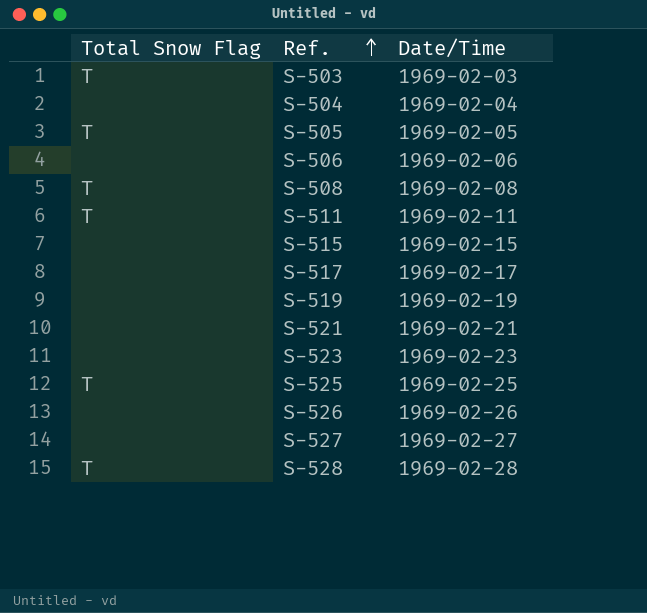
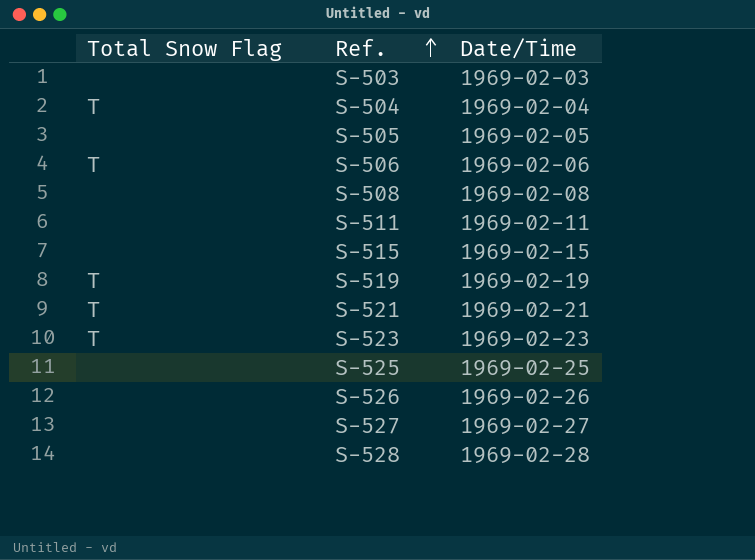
row S-517: none | 1969-02-17 -> none
S-503 | Total Snow Flag: T -> none
S-504 | Total Snow Flag: none -> T
S-505 | Total Snow Flag: T -> none
S-506 | Total Snow Flag: none -> T
S-508 | Total Snow Flag: T -> none
S-511 | Total Snow Flag: T -> none
S-519 | Total Snow Flag: none -> T
S-521 | Total Snow Flag: none -> T
S-523 | Total Snow Flag: none -> T
S-525 | Total Snow Flag: T -> none
S-528 | Total Snow Flag: T -> none

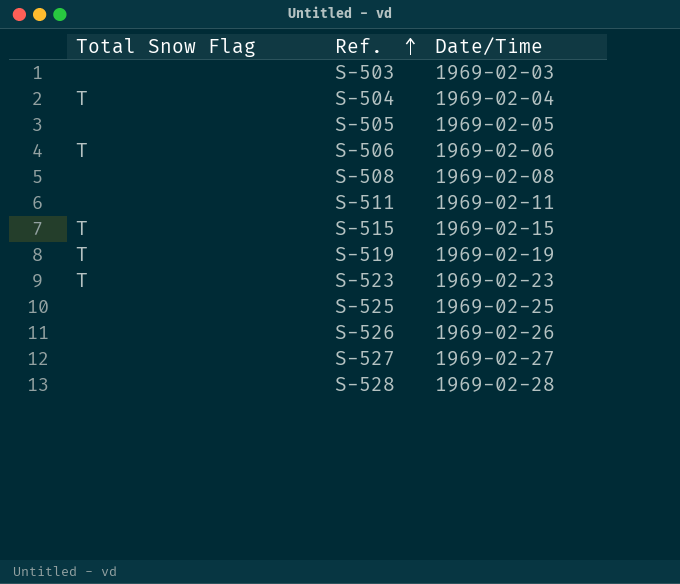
row S-521: T | 1969-02-21 -> none
S-515 | Total Snow Flag: none -> T

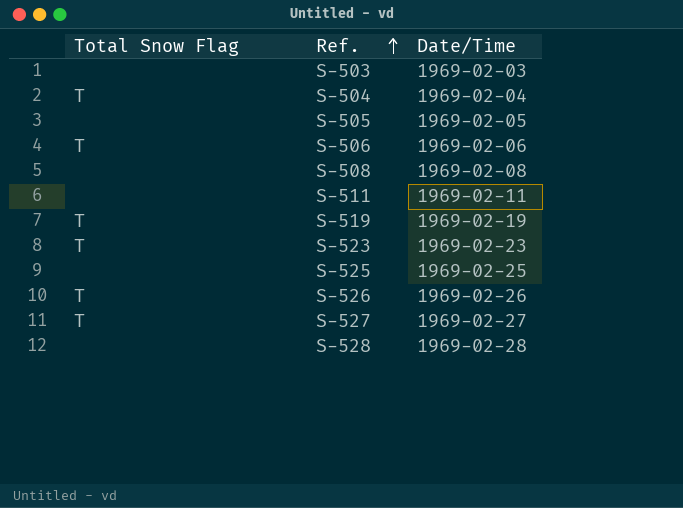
row S-515: T | 1969-02-15 -> none
S-526 | Total Snow Flag: none -> T
S-527 | Total Snow Flag: none -> T

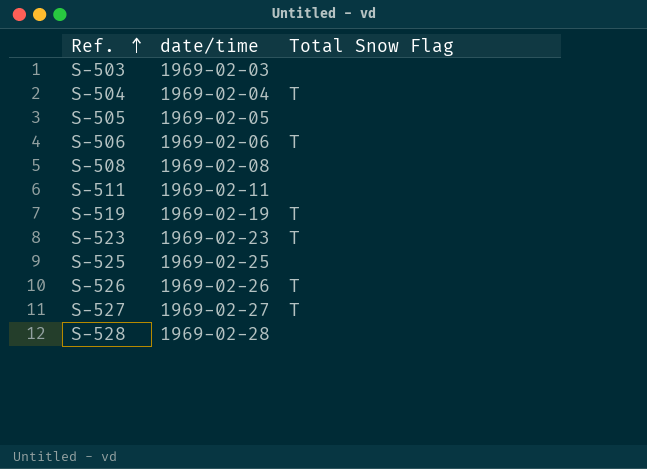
column name: Date/Time -> date/time
column Total Snow Flag | position: 1 -> 3

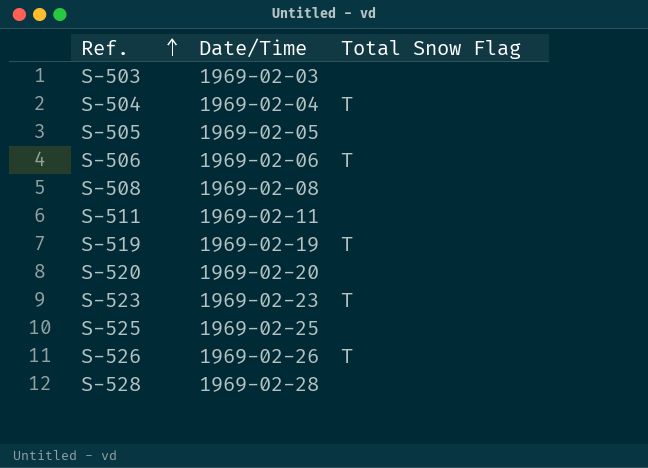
column name: date/time -> Date/Time
row S-527: 1969-02-27 | T -> none
row S-520: none -> 1969-02-20 | none

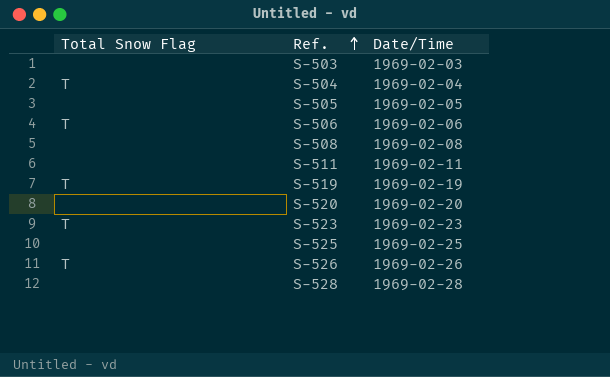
column Total Snow Flag | position: 3 -> 1

